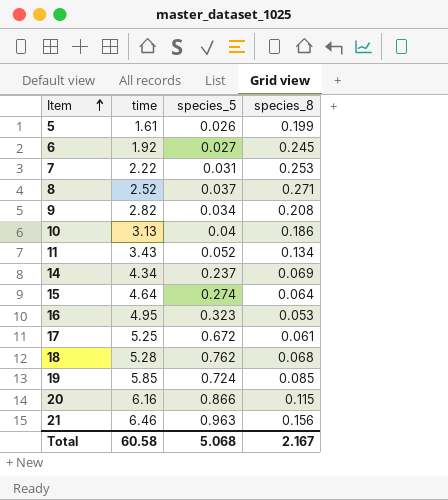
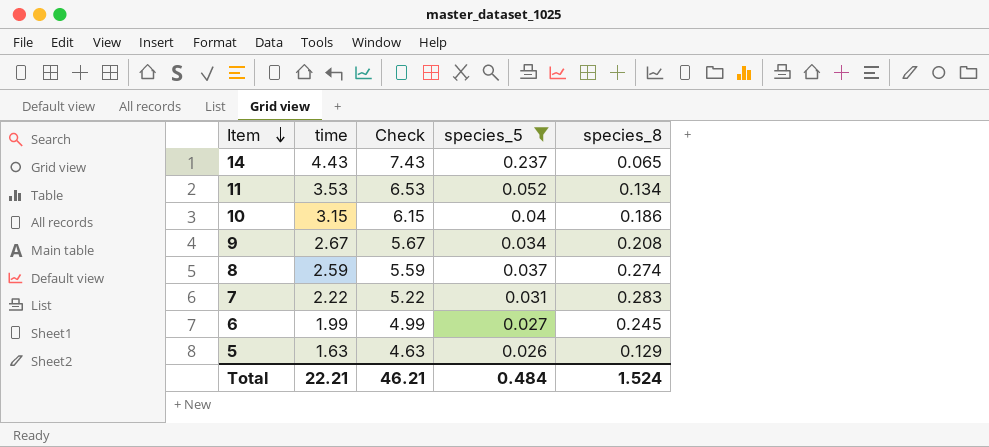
filter: none -> species_5 <= 0.237
row order: Item ascending -> Item descending
column Check | formula: none -> [time] + 3
14 | time: 4.34 -> 4.43
14 | species_8: 0.069 -> 0.065
11 | time: 3.43 -> 3.53
10 | time: 3.13 -> 3.15
9 | time: 2.82 -> 2.67
8 | time: 2.52 -> 2.59
8 | species_8: 0.271 -> 0.274
7 | species_8: 0.253 -> 0.283
6 | time: 1.92 -> 1.99
5 | time: 1.61 -> 1.63
5 | species_8: 0.199 -> 0.129
Total | time: 60.58 -> 22.21
Total | species_5: 5.068 -> 0.484
Total | species_8: 2.167 -> 1.524

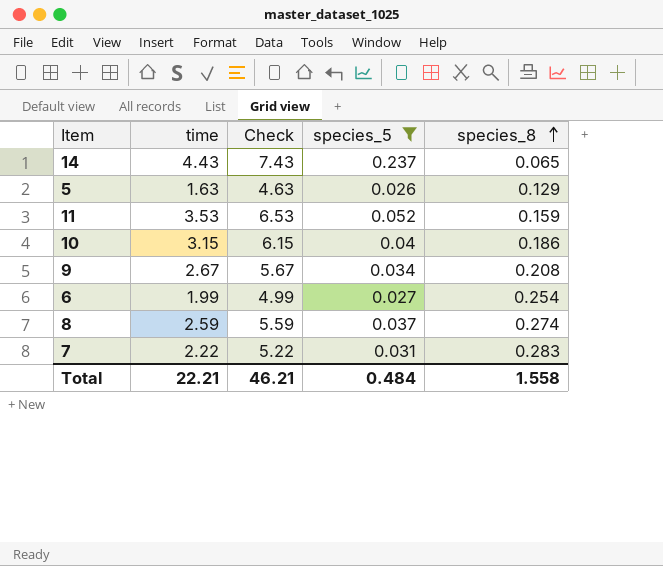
row order: Item descending -> species_8 ascending
11 | species_8: 0.134 -> 0.159
6 | species_8: 0.245 -> 0.254
Total | species_8: 1.524 -> 1.558

